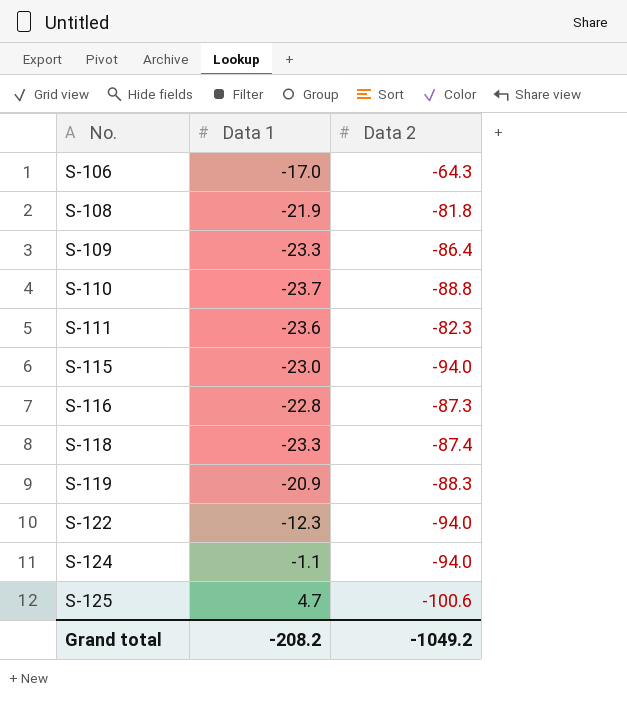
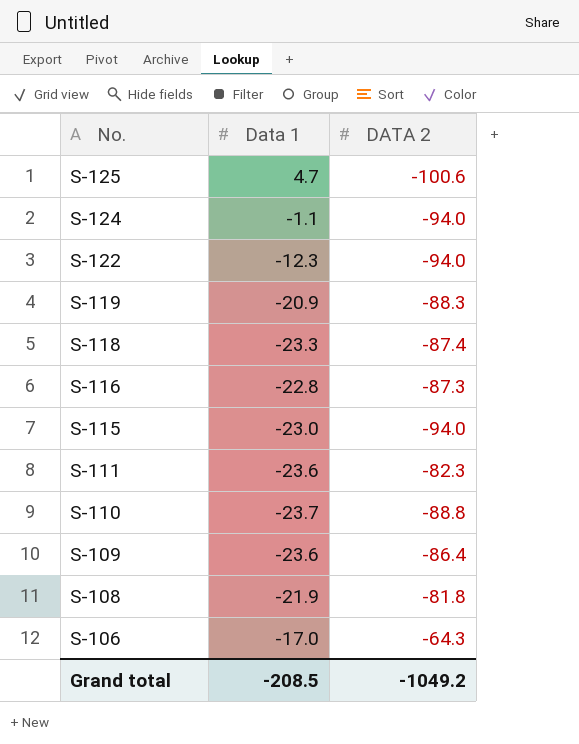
row order: No. ascending -> No. descending
column name: Data 2 -> DATA 2
S-109 | Data 1: -23.3 -> -23.6
Grand total | Data 1: -208.2 -> -208.5

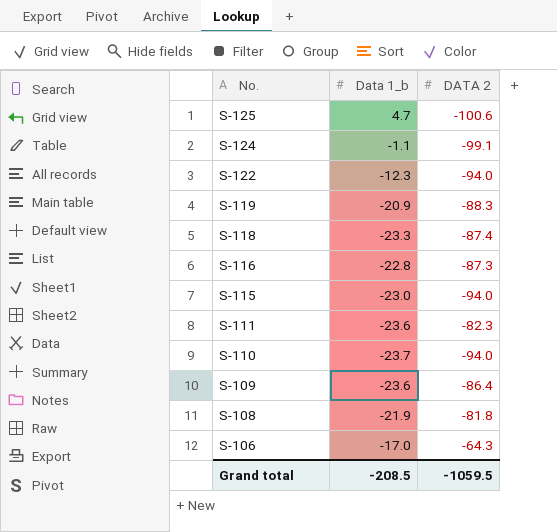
column name: Data 1 -> Data 1_b
S-124 | DATA 2: -94.0 -> -99.1
S-110 | DATA 2: -88.8 -> -94.0
Grand total | DATA 2: -1049.2 -> -1059.5

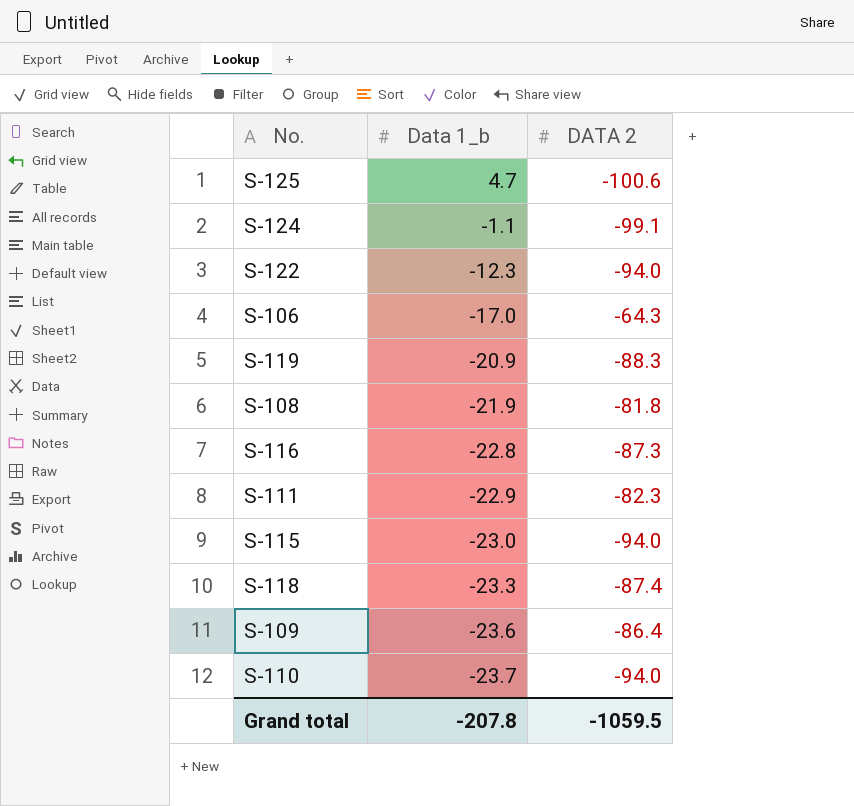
row order: No. descending -> Data 1_b descending
S-111 | Data 1_b: -23.6 -> -22.9
Grand total | Data 1_b: -208.5 -> -207.8

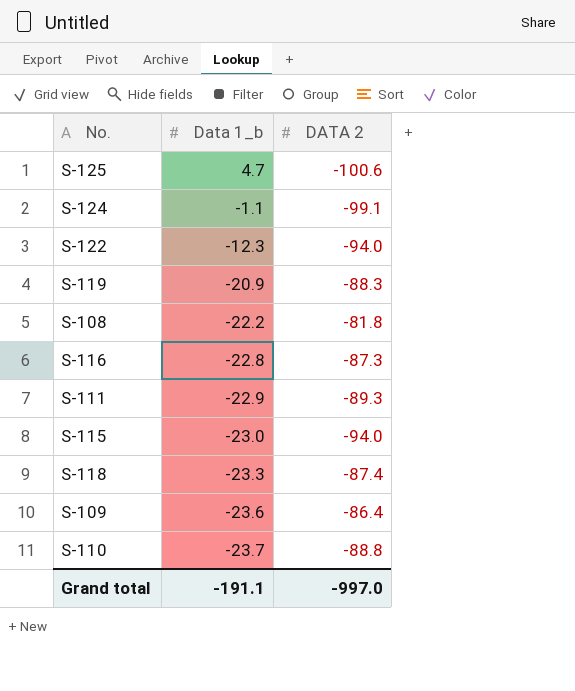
row S-106: -17.0 | -64.3 -> none
S-108 | Data 1_b: -21.9 -> -22.2
S-111 | DATA 2: -82.3 -> -89.3
S-110 | DATA 2: -94.0 -> -88.8
Grand total | Data 1_b: -207.8 -> -191.1
Grand total | DATA 2: -1059.5 -> -997.0

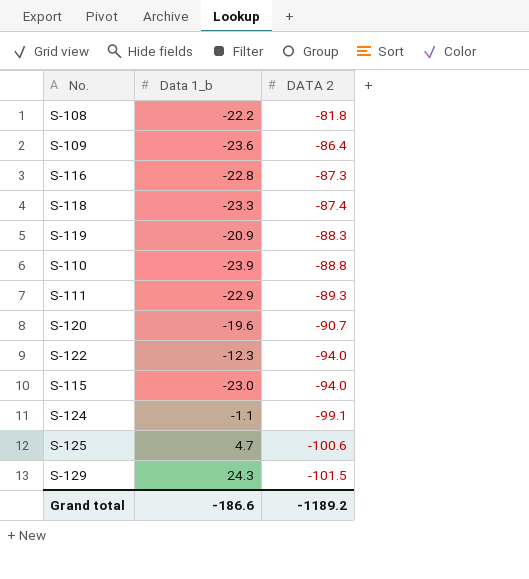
row order: Data 1_b descending -> DATA 2 descending
S-110 | Data 1_b: -23.7 -> -23.9
row S-120: none -> -19.6 | -90.7
row S-129: none -> 24.3 | -101.5
Grand total | Data 1_b: -191.1 -> -186.6
Grand total | DATA 2: -997.0 -> -1189.2

